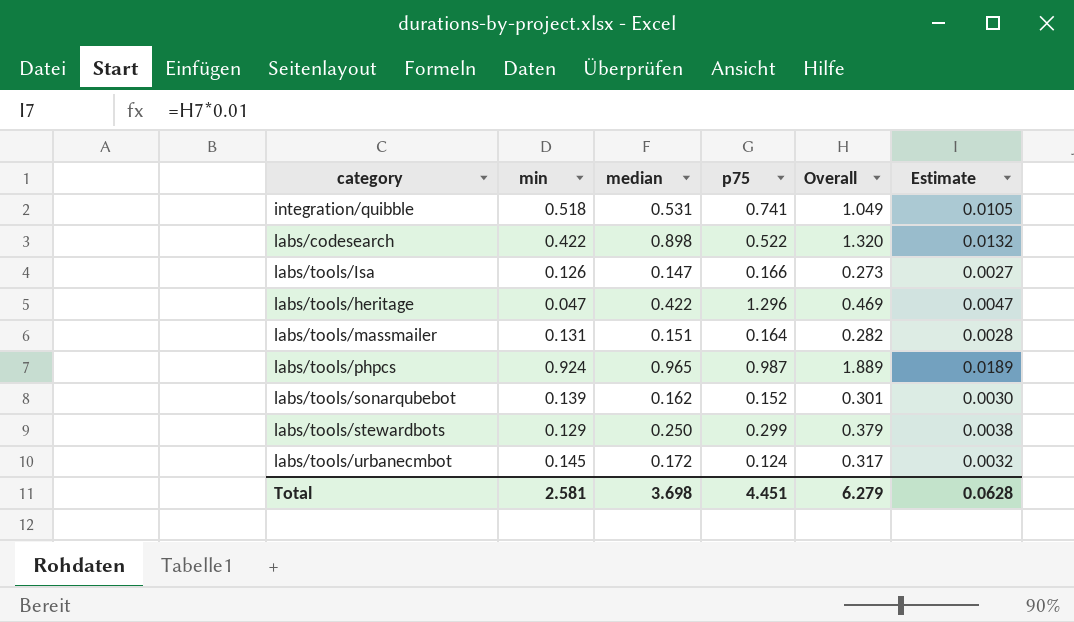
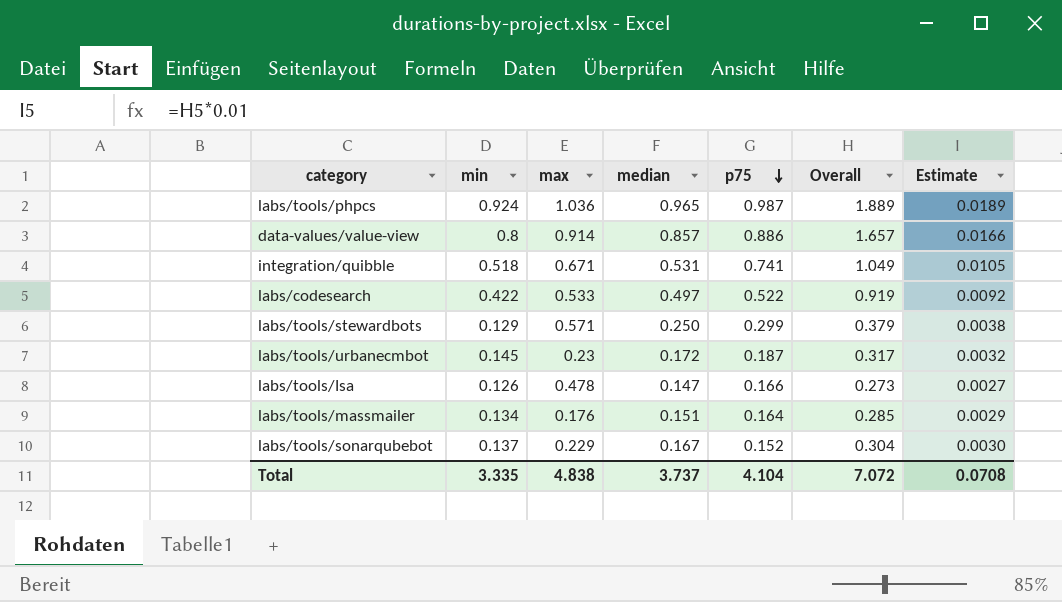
row order: none -> p75 descending
column max | position: none -> 3
row labs/tools/heritage: 0.047 | 0.422 | 1.296 | 0.469 | 0.0047 -> none
row data-values/value-view: none -> 0.8 | 0.914 | 0.857 | 0.886 | 1.657 | 0.0166
labs/codesearch | median: 0.898 -> 0.497
labs/codesearch | Overall: 1.320 -> 0.919
labs/codesearch | Estimate: 0.0132 -> 0.0092
labs/tools/urbanecmbot | p75: 0.124 -> 0.187
labs/tools/massmailer | min: 0.131 -> 0.134
labs/tools/massmailer | Overall: 0.282 -> 0.285
labs/tools/massmailer | Estimate: 0.0028 -> 0.0029
labs/tools/sonarqubebot | min: 0.139 -> 0.137
labs/tools/sonarqubebot | median: 0.162 -> 0.167
labs/tools/sonarqubebot | Overall: 0.301 -> 0.304
Total | min: 2.581 -> 3.335
Total | median: 3.698 -> 3.737
Total | p75: 4.451 -> 4.104
Total | Overall: 6.279 -> 7.072
Total | Estimate: 0.0628 -> 0.0708

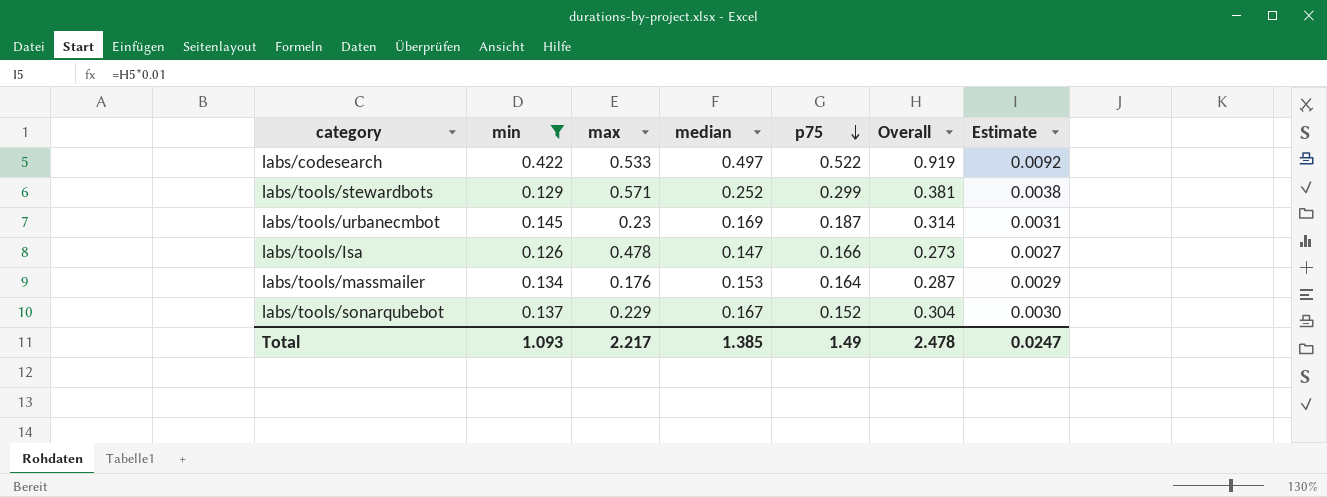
filter: none -> min <= 0.422
labs/tools/stewardbots | median: 0.250 -> 0.252
labs/tools/stewardbots | Overall: 0.379 -> 0.381
labs/tools/urbanecmbot | median: 0.172 -> 0.169
labs/tools/urbanecmbot | Overall: 0.317 -> 0.314
labs/tools/urbanecmbot | Estimate: 0.0032 -> 0.0031
labs/tools/massmailer | median: 0.151 -> 0.153
labs/tools/massmailer | Overall: 0.285 -> 0.287
Total | min: 3.335 -> 1.093
Total | max: 4.838 -> 2.217
Total | median: 3.737 -> 1.385
Total | p75: 4.104 -> 1.49
Total | Overall: 7.072 -> 2.478
Total | Estimate: 0.0708 -> 0.0247

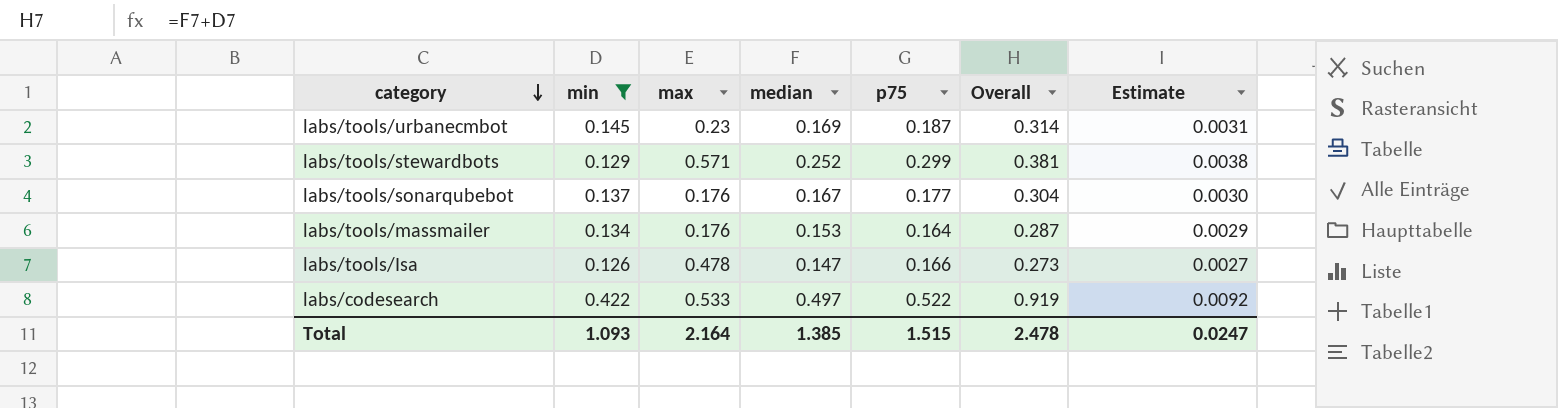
row order: p75 descending -> category descending
labs/tools/sonarqubebot | max: 0.229 -> 0.176
labs/tools/sonarqubebot | p75: 0.152 -> 0.177
Total | max: 2.217 -> 2.164
Total | p75: 1.49 -> 1.515

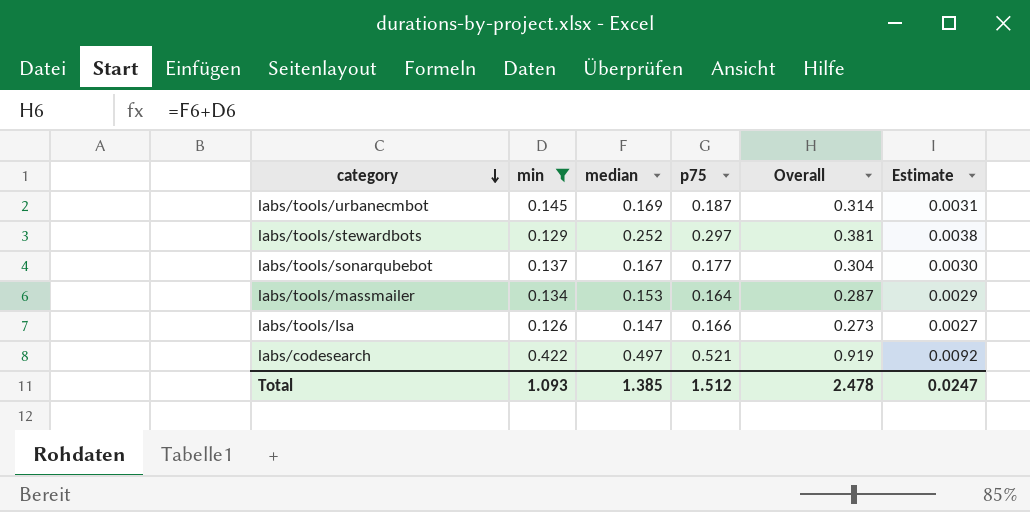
column max | position: 3 -> none
labs/tools/stewardbots | p75: 0.299 -> 0.297
labs/codesearch | p75: 0.522 -> 0.521
Total | p75: 1.515 -> 1.512

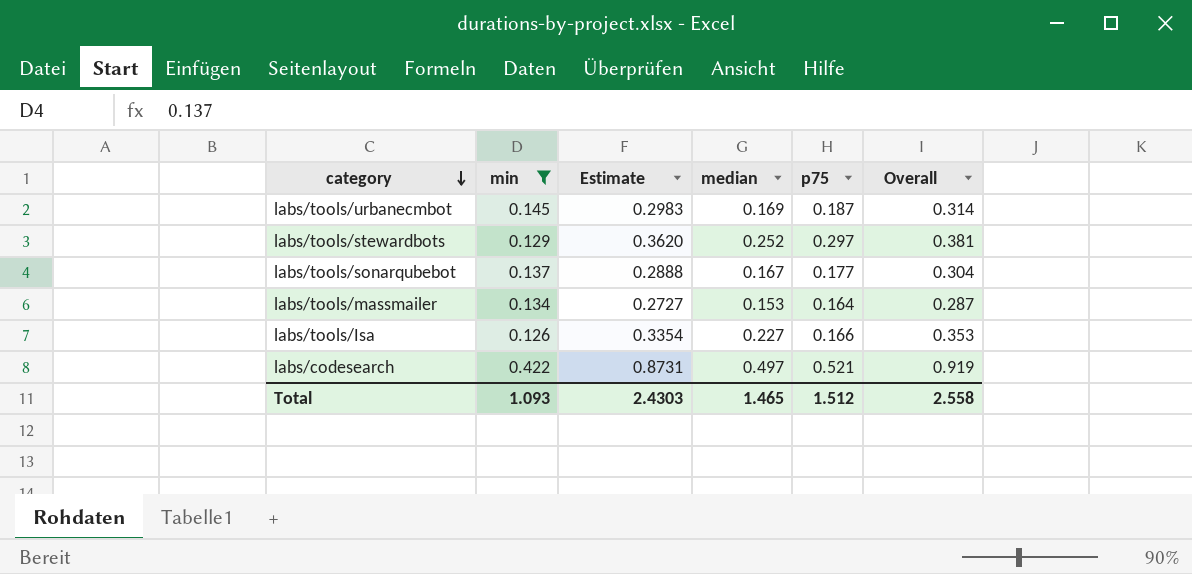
column Estimate | formula: [Overall] * 0.01 -> [Overall] * 0.95
column Estimate | position: 6 -> 3
labs/tools/Isa | median: 0.147 -> 0.227
labs/tools/Isa | Overall: 0.273 -> 0.353
Total | Estimate: 0.0247 -> 2.4303
Total | median: 1.385 -> 1.465
Total | Overall: 2.478 -> 2.558

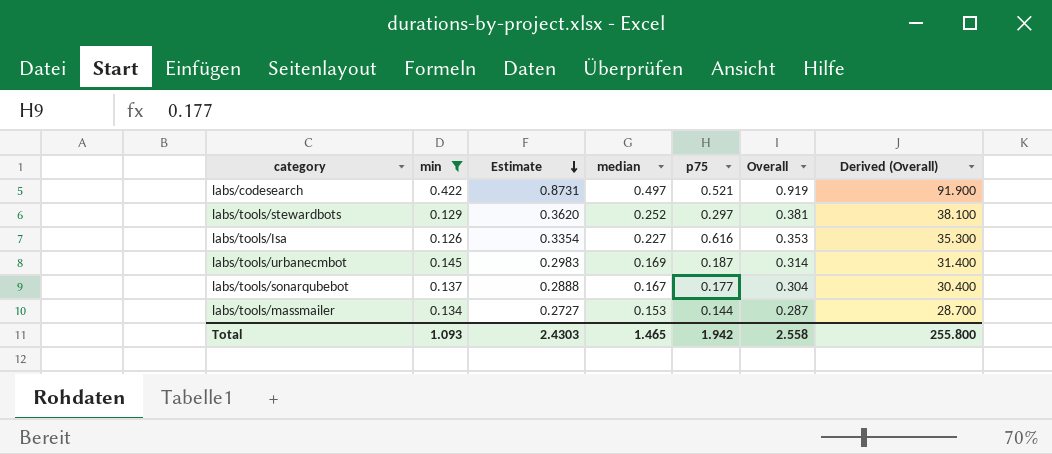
row order: category descending -> Estimate descending
column Derived (Overall) | formula: none -> [Overall] * 100
labs/tools/Isa | p75: 0.166 -> 0.616
labs/tools/massmailer | p75: 0.164 -> 0.144
Total | p75: 1.512 -> 1.942

